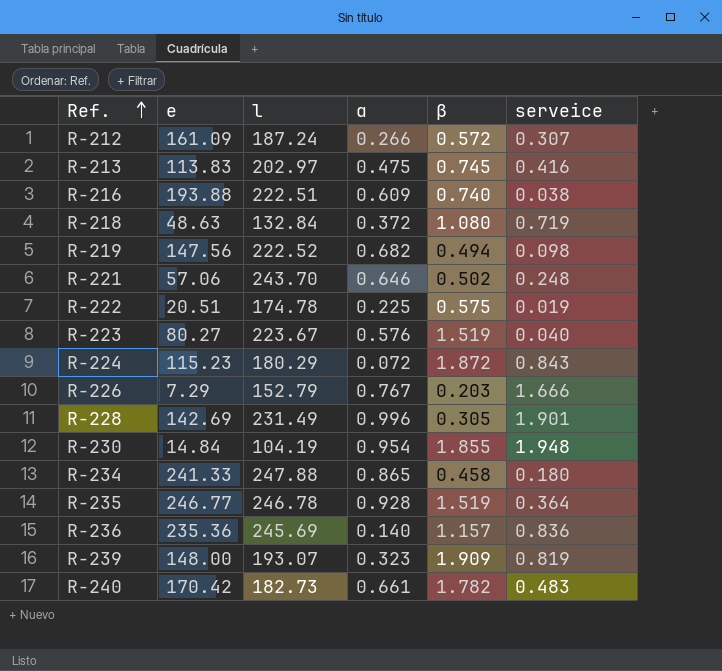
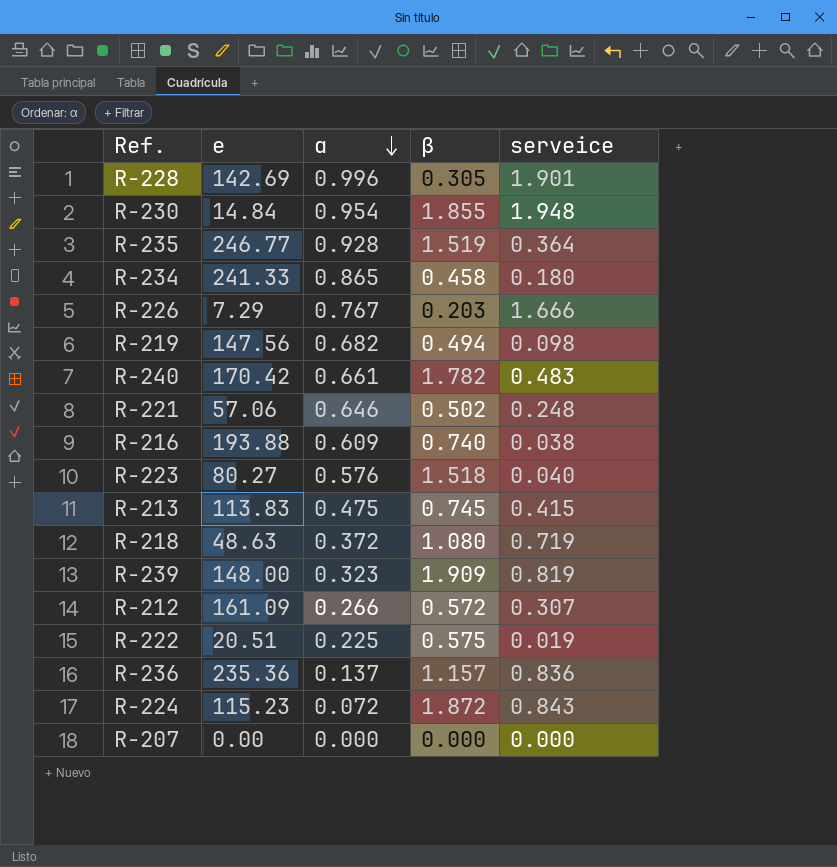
row order: Ref. ascending -> α descending
column l | position: 3 -> none
R-223 | β: 1.519 -> 1.518
R-213 | serveice: 0.416 -> 0.415
R-236 | α: 0.140 -> 0.137
row R-207: none -> 0.00 | 0.000 | 0.000 | 0.000

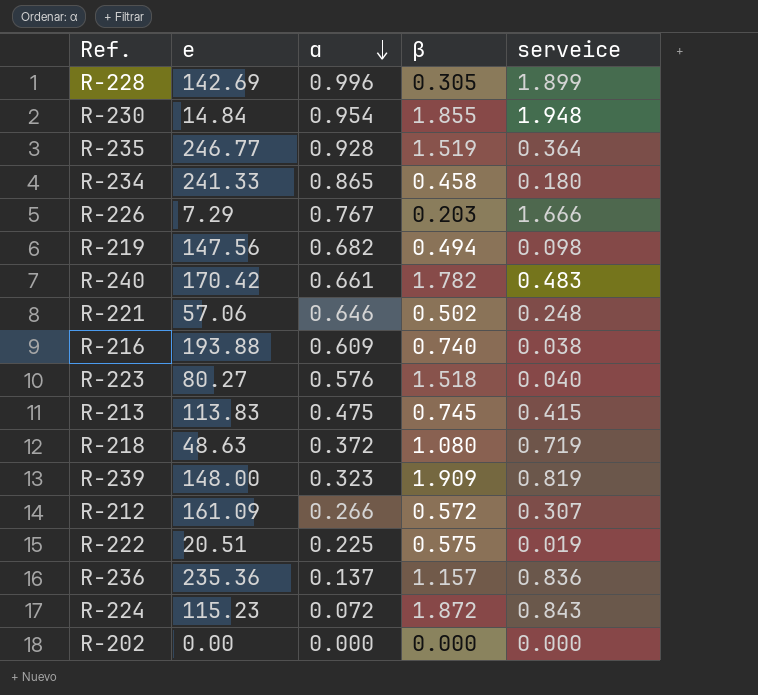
row R-207: 0.00 | 0.000 | 0.000 | 0.000 -> none
R-228 | serveice: 1.901 -> 1.899
row R-202: none -> 0.00 | 0.000 | 0.000 | 0.000

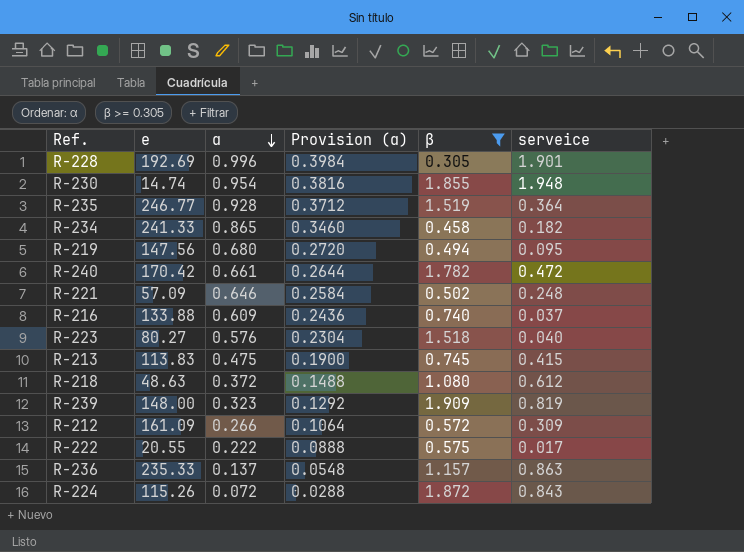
filter: none -> β >= 0.305
column Provision (α) | formula: none -> [α] * 0.4
R-228 | e: 142.69 -> 192.69
R-228 | serveice: 1.899 -> 1.901
R-230 | e: 14.84 -> 14.74
R-234 | serveice: 0.180 -> 0.182
R-219 | α: 0.682 -> 0.680
R-219 | serveice: 0.098 -> 0.095
R-240 | serveice: 0.483 -> 0.472
R-221 | e: 57.06 -> 57.09
R-216 | e: 193.88 -> 133.88
R-216 | serveice: 0.038 -> 0.037
R-218 | serveice: 0.719 -> 0.612
R-212 | serveice: 0.307 -> 0.309
R-222 | e: 20.51 -> 20.55
R-222 | α: 0.225 -> 0.222
R-222 | serveice: 0.019 -> 0.017
R-236 | e: 235.36 -> 235.33
R-236 | serveice: 0.836 -> 0.863
R-224 | e: 115.23 -> 115.26

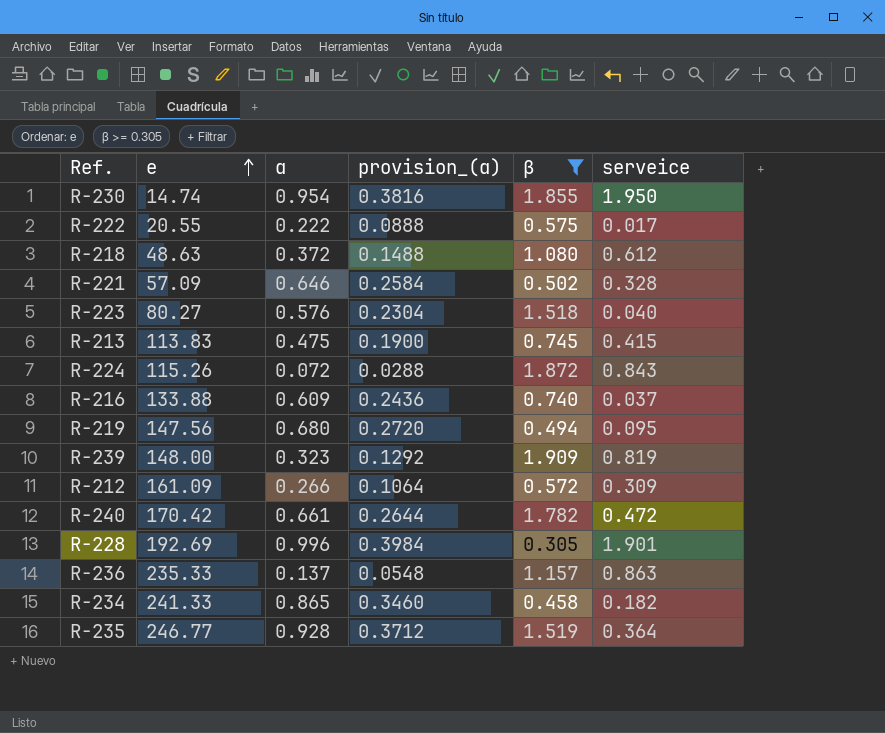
row order: α descending -> e ascending
column name: Provision (α) -> provision_(α)
R-230 | serveice: 1.948 -> 1.950
R-221 | serveice: 0.248 -> 0.328

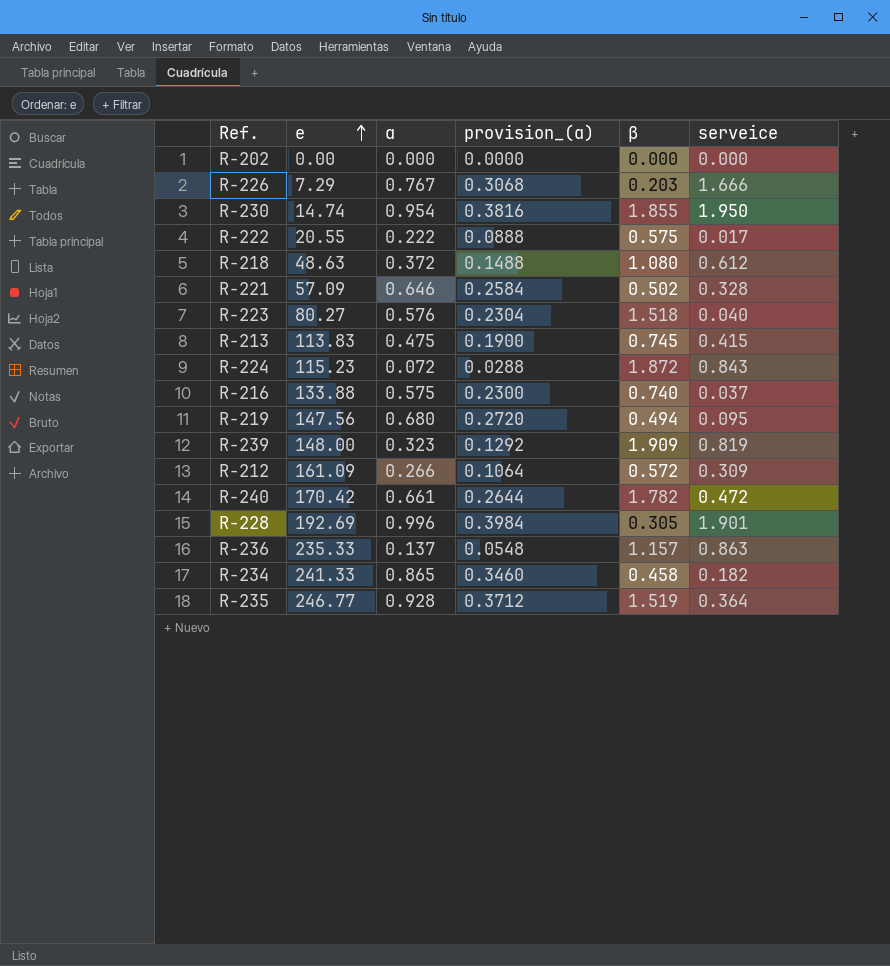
filter: β >= 0.305 -> none
R-224 | e: 115.26 -> 115.23
R-216 | α: 0.609 -> 0.575
R-216 | provision_(α): 0.2436 -> 0.2300

